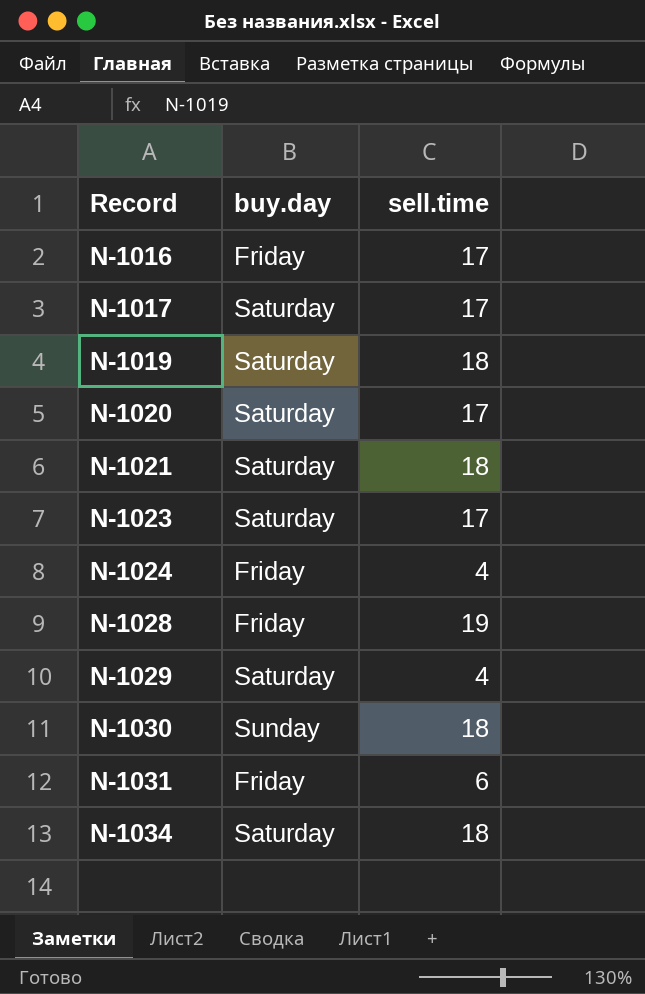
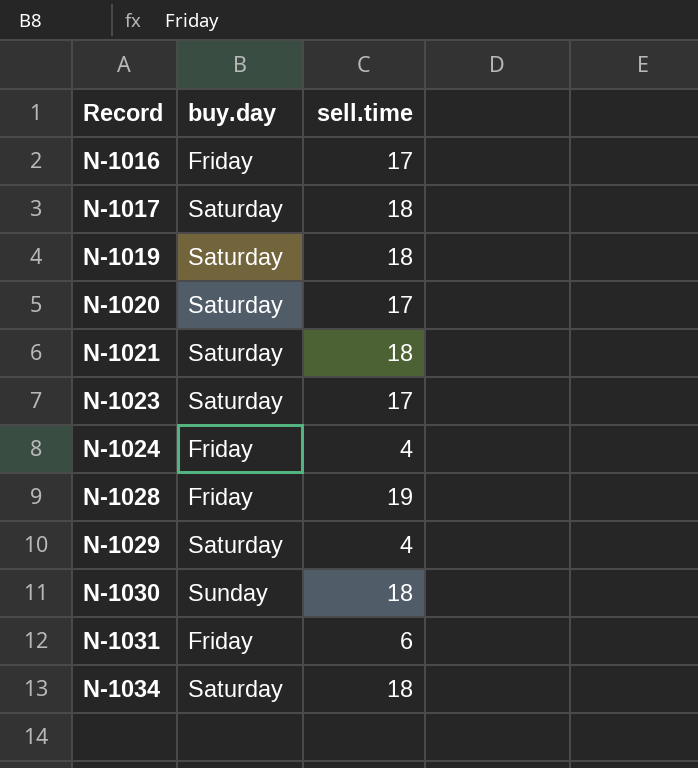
N-1017 | sell.time: 17 -> 18

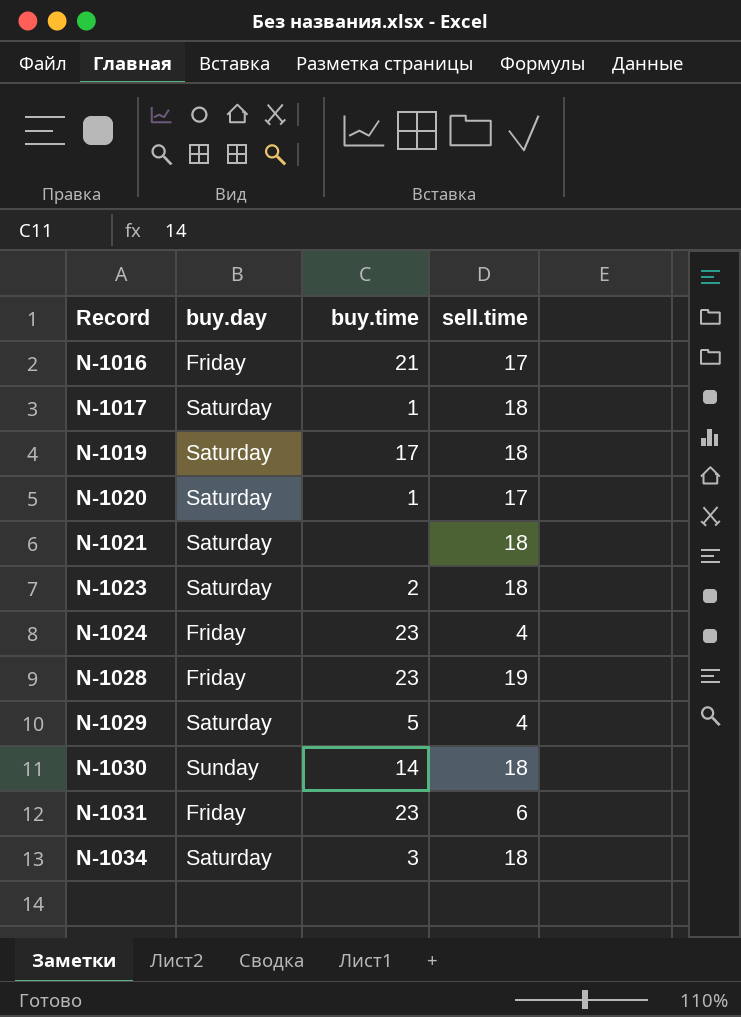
column buy.time | position: none -> 3
N-1023 | sell.time: 17 -> 18

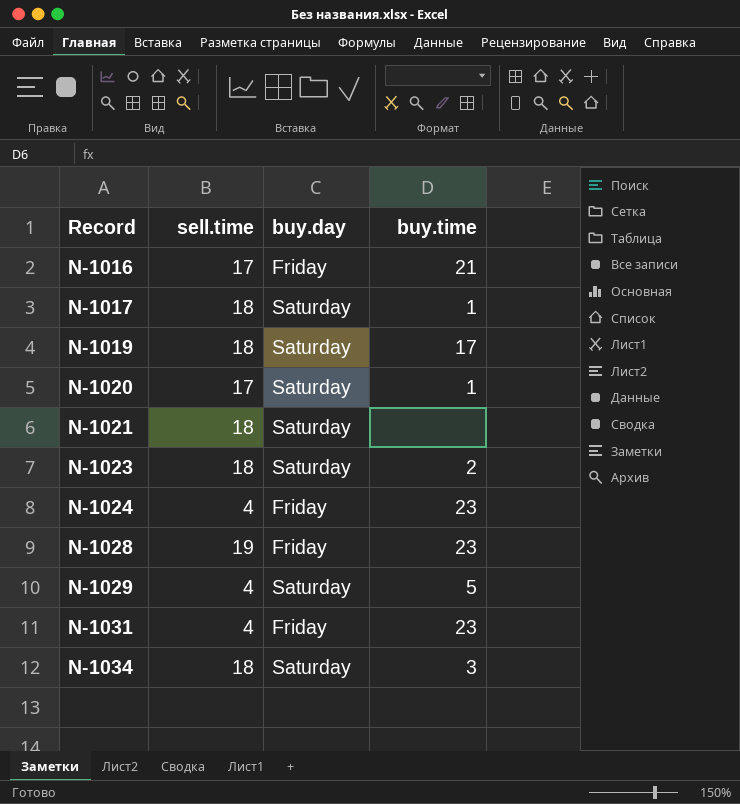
column sell.time | position: 4 -> 2
row N-1030: Sunday | 14 | 18 -> none
N-1031 | sell.time: 6 -> 4

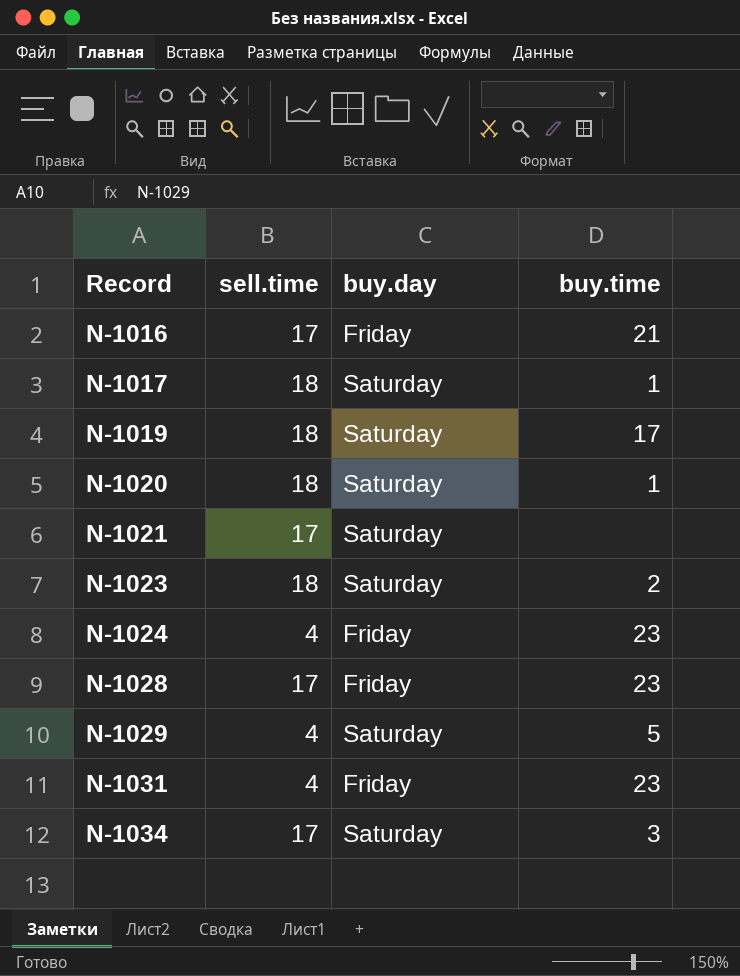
N-1020 | sell.time: 17 -> 18
N-1021 | sell.time: 18 -> 17
N-1028 | sell.time: 19 -> 17
N-1034 | sell.time: 18 -> 17

